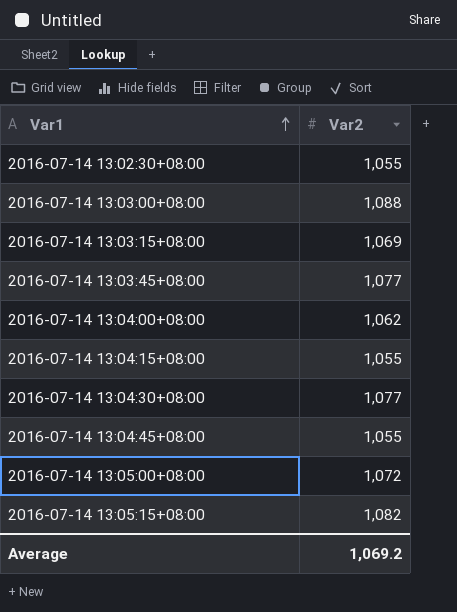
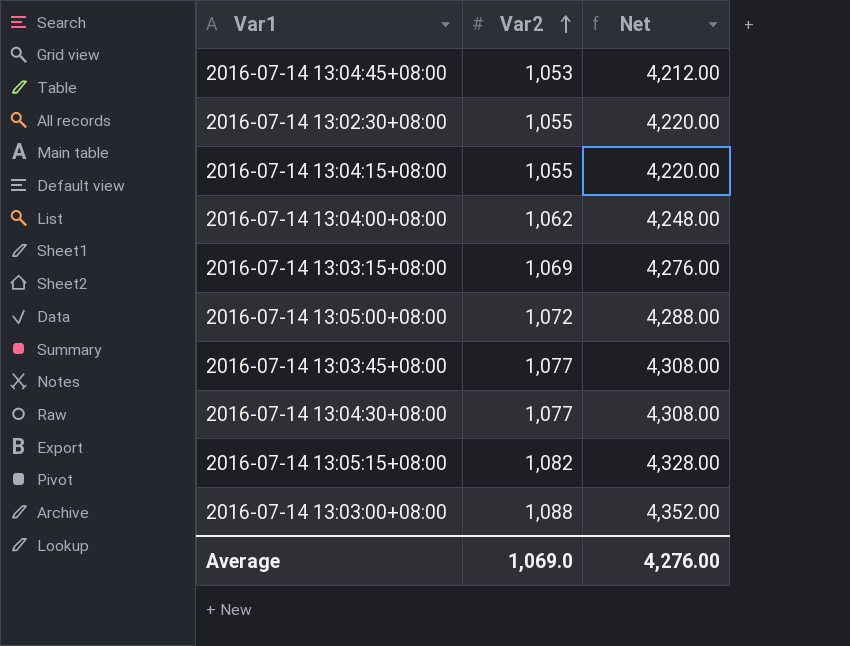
row order: Var1 ascending -> Var2 ascending
column Net | formula: none -> [Var2] * 4
2016-07-14 13:04:45+08:00 | Var2: 1,055 -> 1,053
Average | Var2: 1,069.2 -> 1,069.0

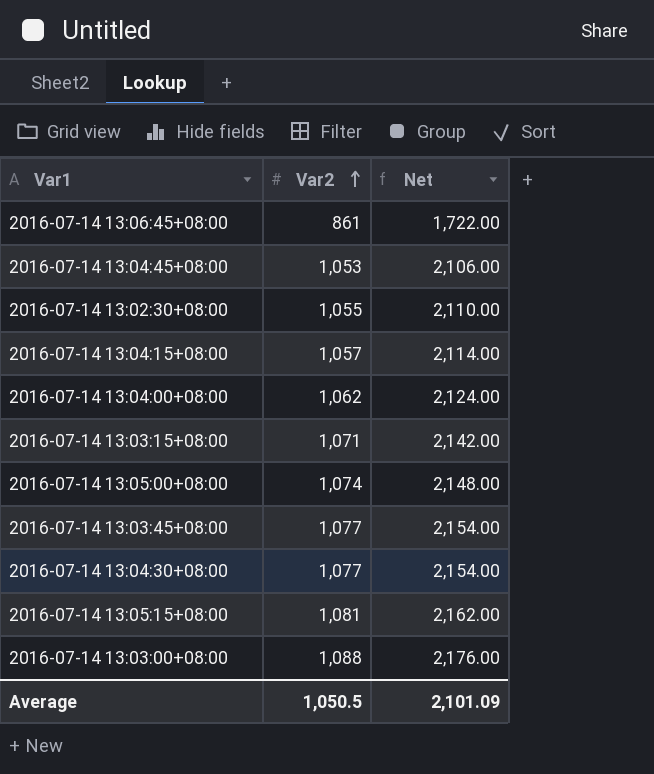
column Net | formula: [Var2] * 4 -> [Var2] * 2
row 2016-07-14 13:06:45+08:00: none -> 861 | 1,722.00
2016-07-14 13:04:15+08:00 | Var2: 1,055 -> 1,057
2016-07-14 13:03:15+08:00 | Var2: 1,069 -> 1,071
2016-07-14 13:05:00+08:00 | Var2: 1,072 -> 1,074
2016-07-14 13:05:15+08:00 | Var2: 1,082 -> 1,081
Average | Var2: 1,069.0 -> 1,050.5
Average | Net: 4,276.00 -> 2,101.09

